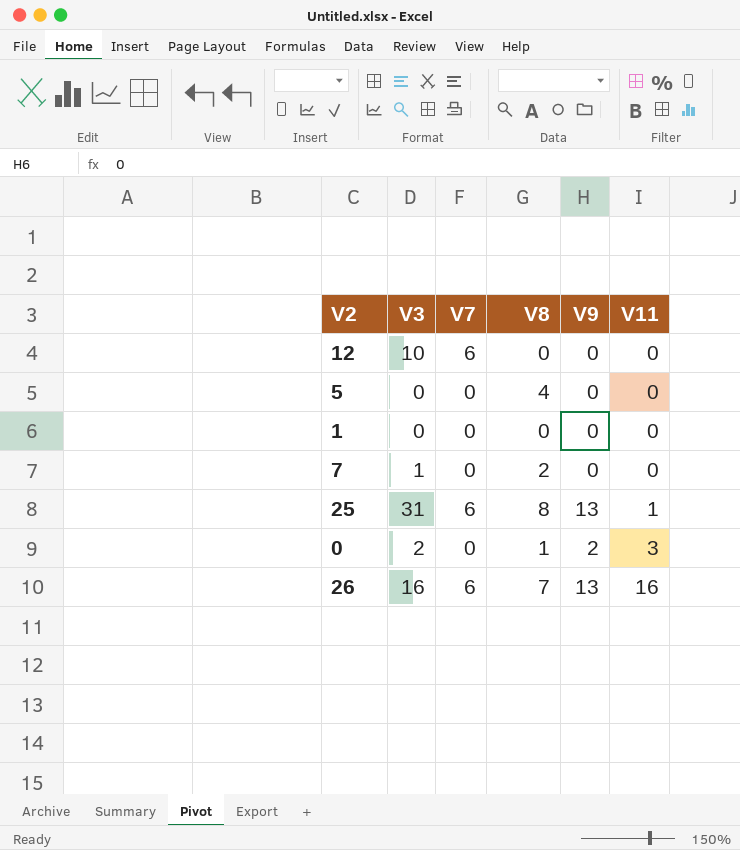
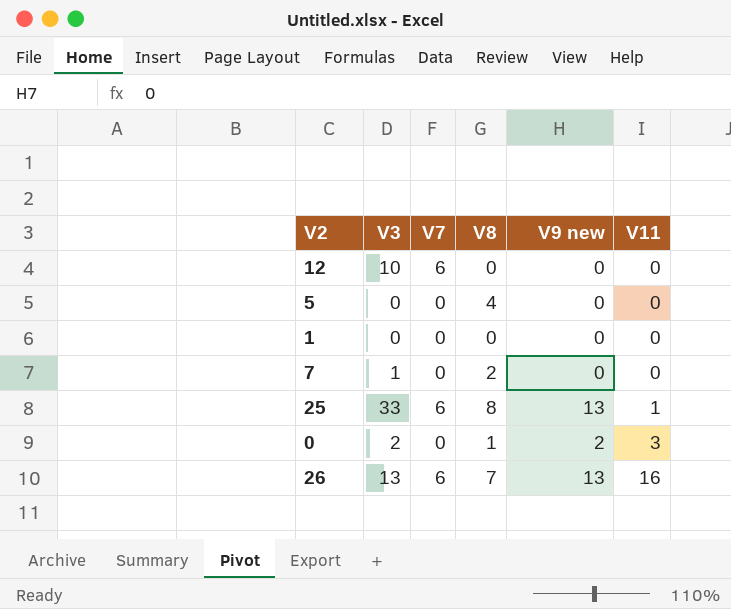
column name: V9 -> V9 new
25 | V3: 31 -> 33
26 | V3: 16 -> 13

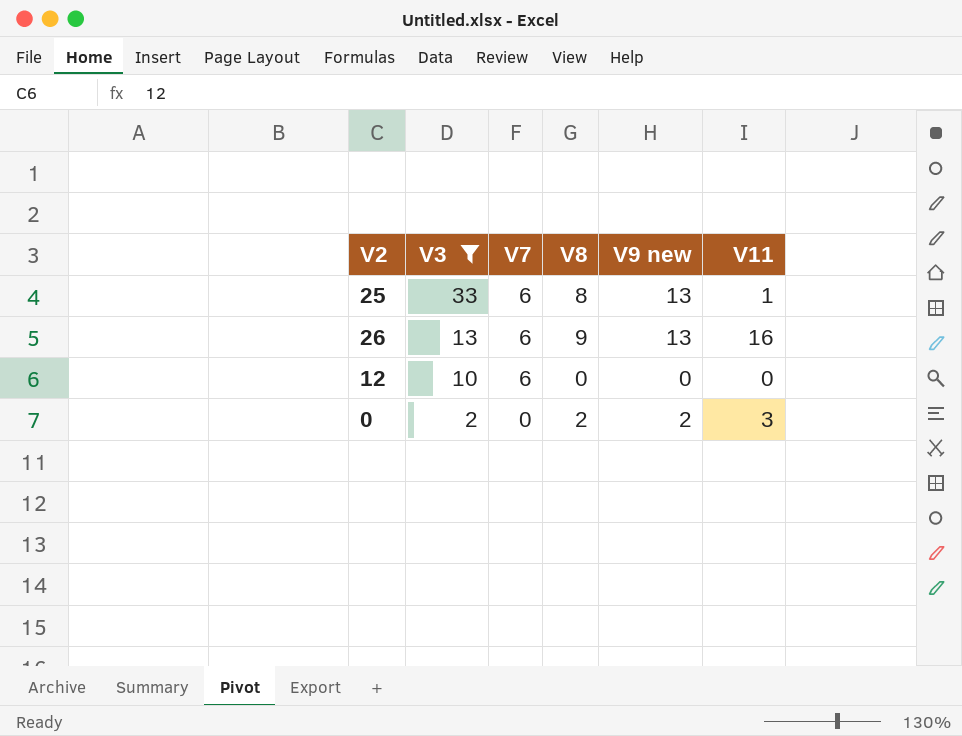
filter: none -> V3 >= 2
row order: V11 ascending -> V3 descending
26 | V8: 7 -> 9
0 | V8: 1 -> 2

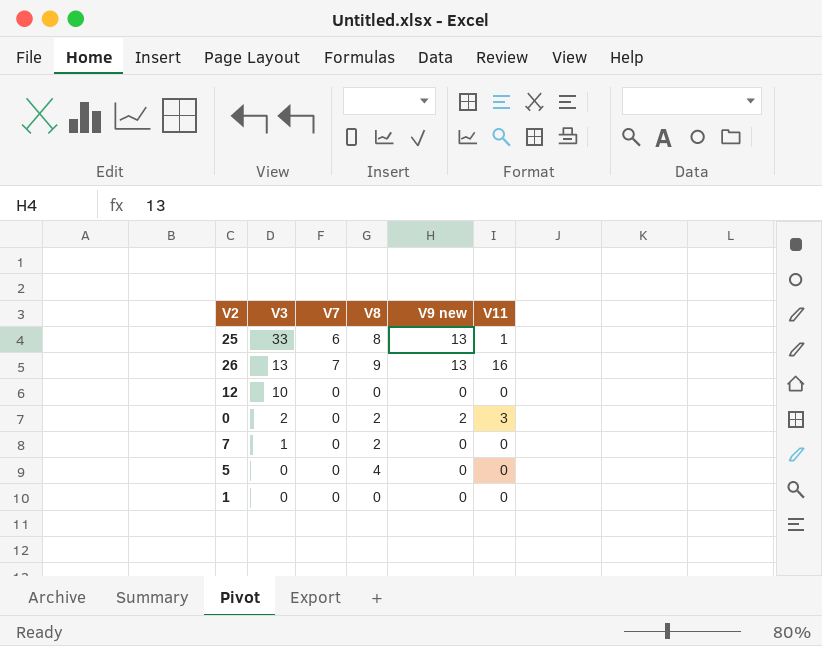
filter: V3 >= 2 -> none
26 | V7: 6 -> 7
12 | V7: 6 -> 0

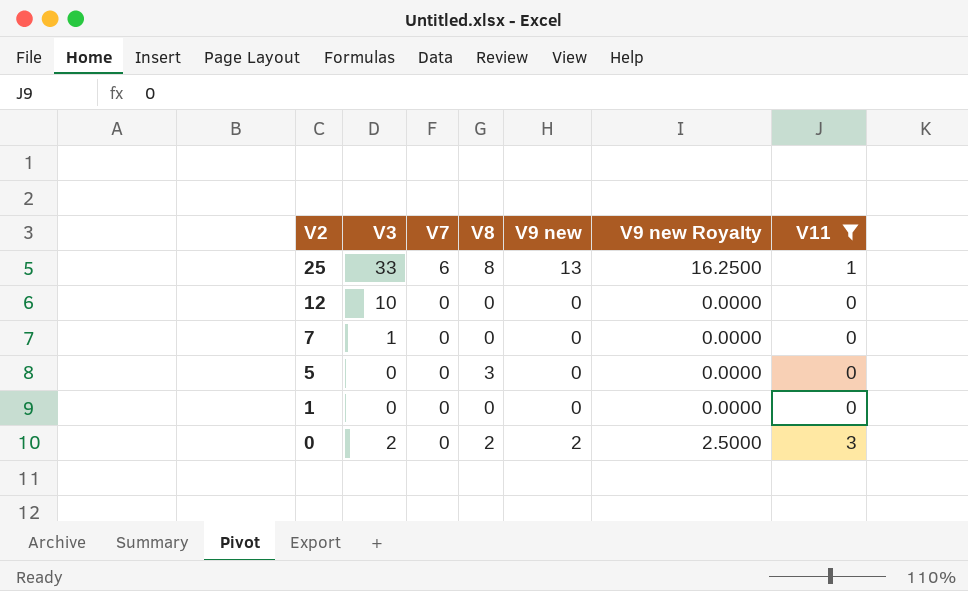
filter: none -> V11 != 16
row order: V3 descending -> V2 descending
column V9 new Royalty | formula: none -> [V9 new] * 1.25
7 | V8: 2 -> 0
5 | V8: 4 -> 3

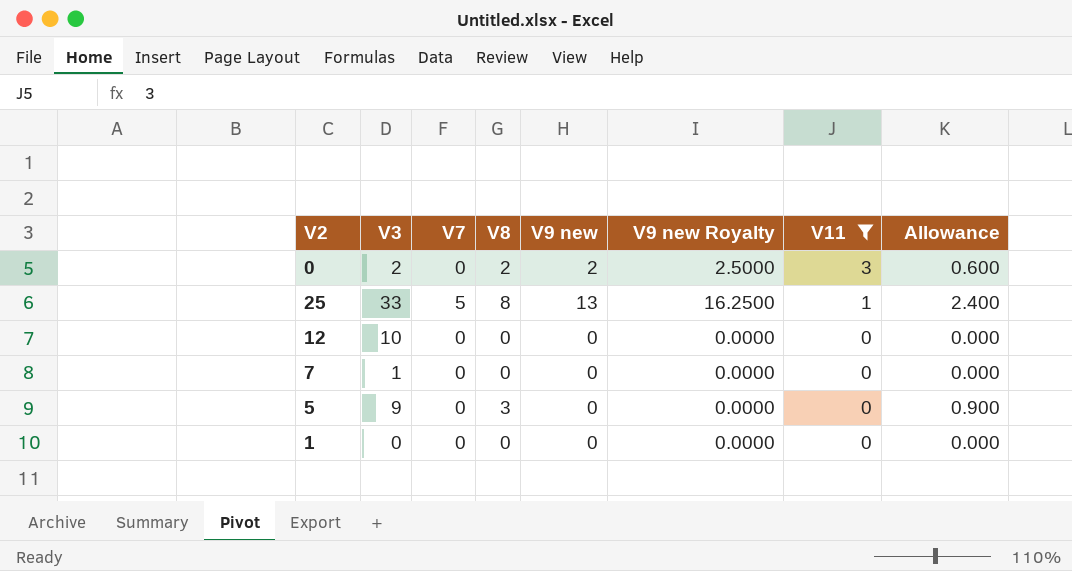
row order: V2 descending -> V11 descending
column Allowance | formula: none -> [V8] * 0.3
25 | V7: 6 -> 5
5 | V3: 0 -> 9

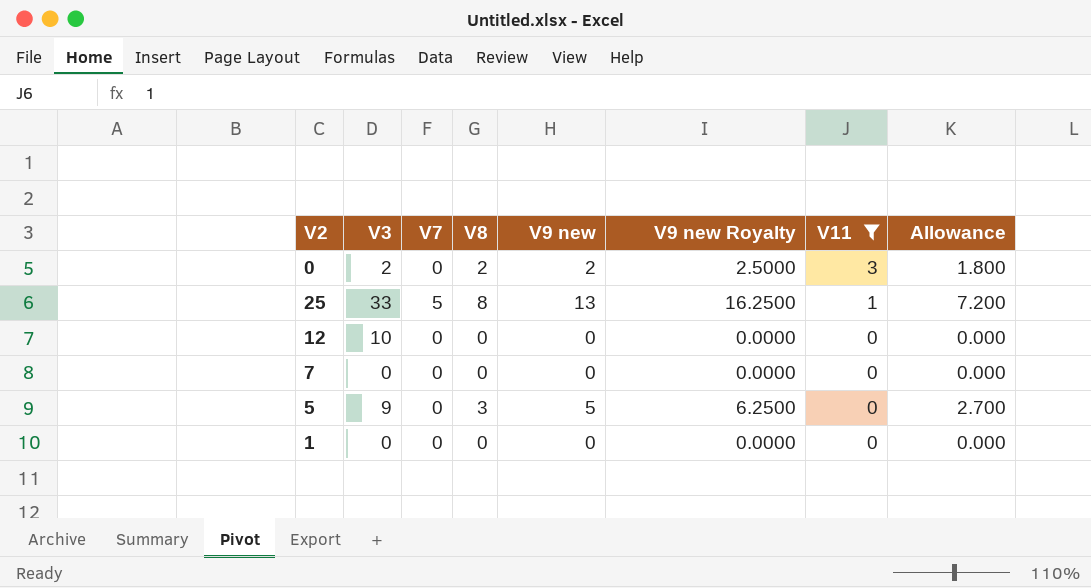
column Allowance | formula: [V8] * 0.3 -> [V8] * 0.9
7 | V3: 1 -> 0
5 | V9 new: 0 -> 5
5 | V9 new Royalty: 0.0000 -> 6.2500

